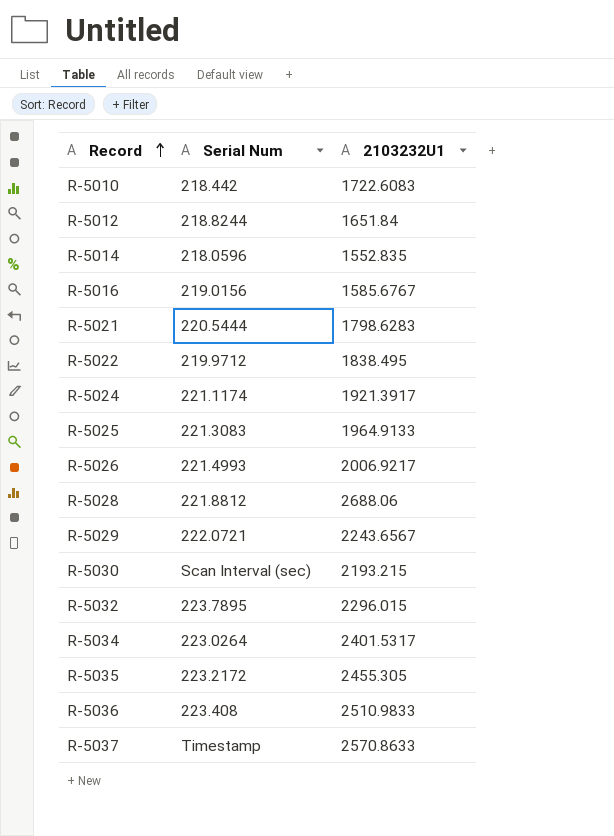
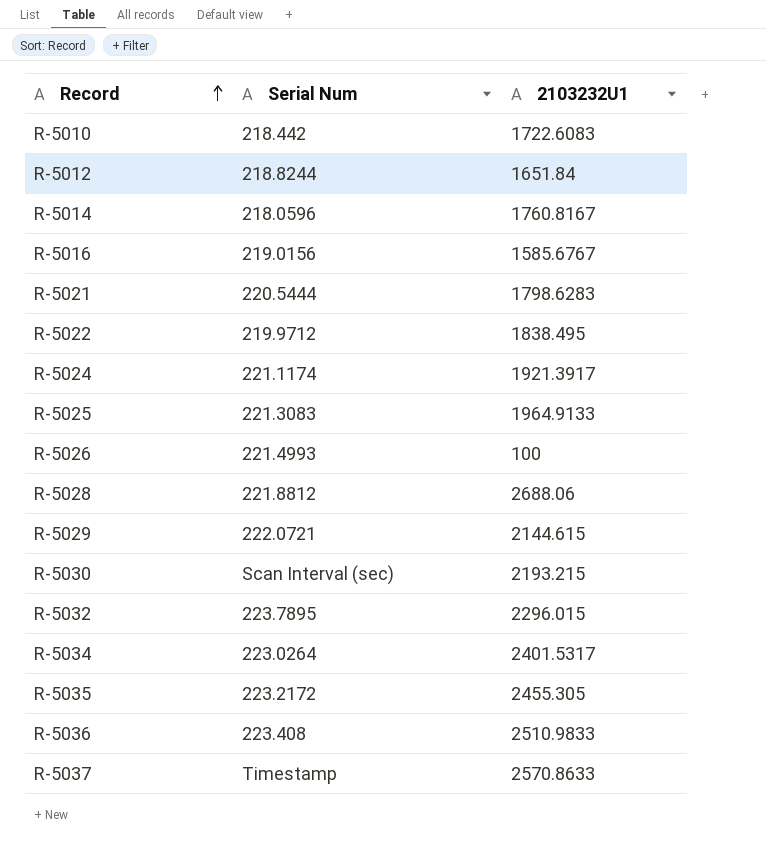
R-5014 | 2103232U1: 1552.835 -> 1760.8167
R-5026 | 2103232U1: 2006.9217 -> 100
R-5029 | 2103232U1: 2243.6567 -> 2144.615

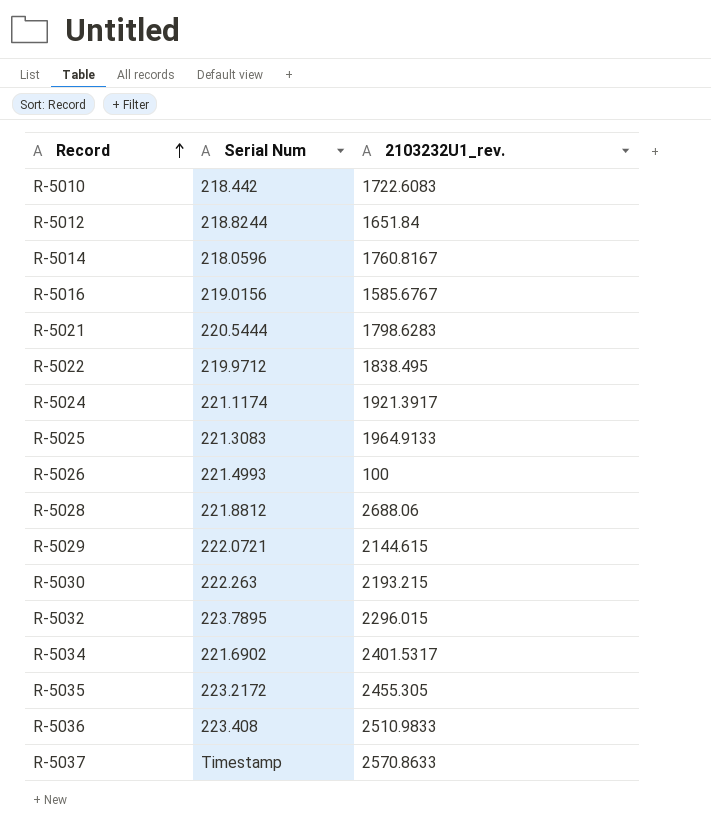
column name: 2103232U1 -> 2103232U1_rev.
R-5030 | Serial Num: Scan Interval (sec) -> 222.263
R-5034 | Serial Num: 223.0264 -> 221.6902

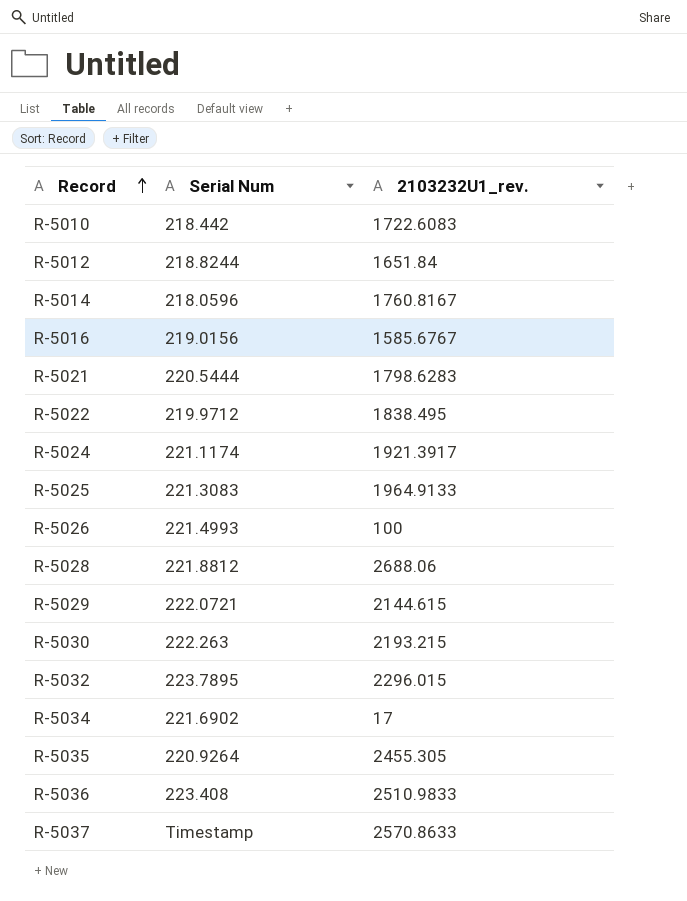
R-5034 | 2103232U1_rev.: 2401.5317 -> 17
R-5035 | Serial Num: 223.2172 -> 220.9264

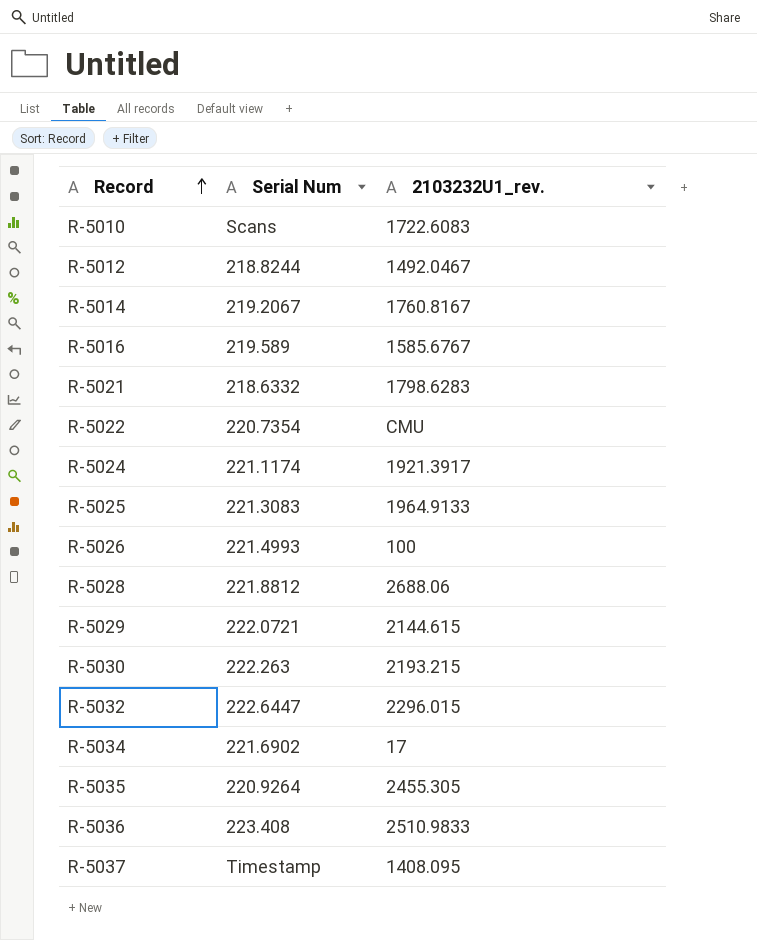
R-5010 | Serial Num: 218.442 -> Scans
R-5012 | 2103232U1_rev.: 1651.84 -> 1492.0467
R-5014 | Serial Num: 218.0596 -> 219.2067
R-5016 | Serial Num: 219.0156 -> 219.589
R-5021 | Serial Num: 220.5444 -> 218.6332
R-5022 | Serial Num: 219.9712 -> 220.7354
R-5022 | 2103232U1_rev.: 1838.495 -> CMU
R-5032 | Serial Num: 223.7895 -> 222.6447
R-5037 | 2103232U1_rev.: 2570.8633 -> 1408.095

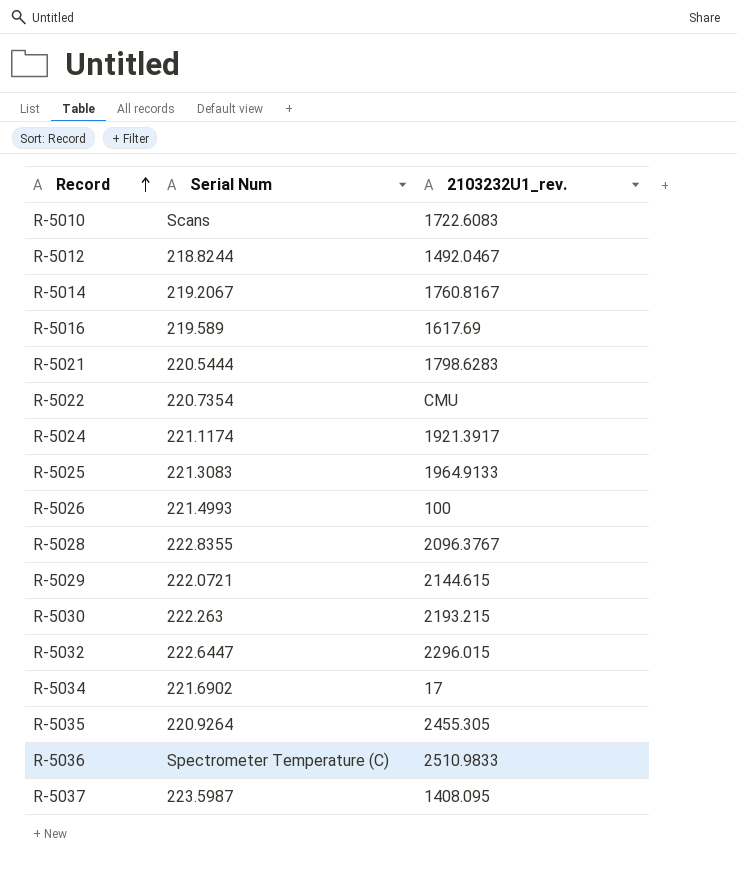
R-5016 | 2103232U1_rev.: 1585.6767 -> 1617.69
R-5021 | Serial Num: 218.6332 -> 220.5444
R-5028 | Serial Num: 221.8812 -> 222.8355
R-5028 | 2103232U1_rev.: 2688.06 -> 2096.3767
R-5036 | Serial Num: 223.408 -> Spectrometer Temperature (C)
R-5037 | Serial Num: Timestamp -> 223.5987

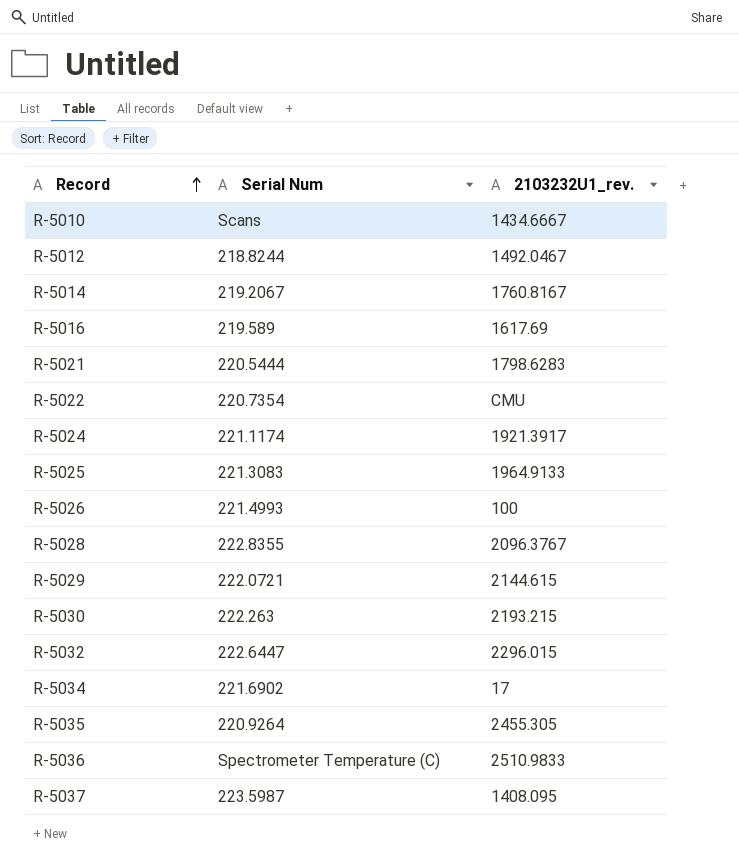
R-5010 | 2103232U1_rev.: 1722.6083 -> 1434.6667

